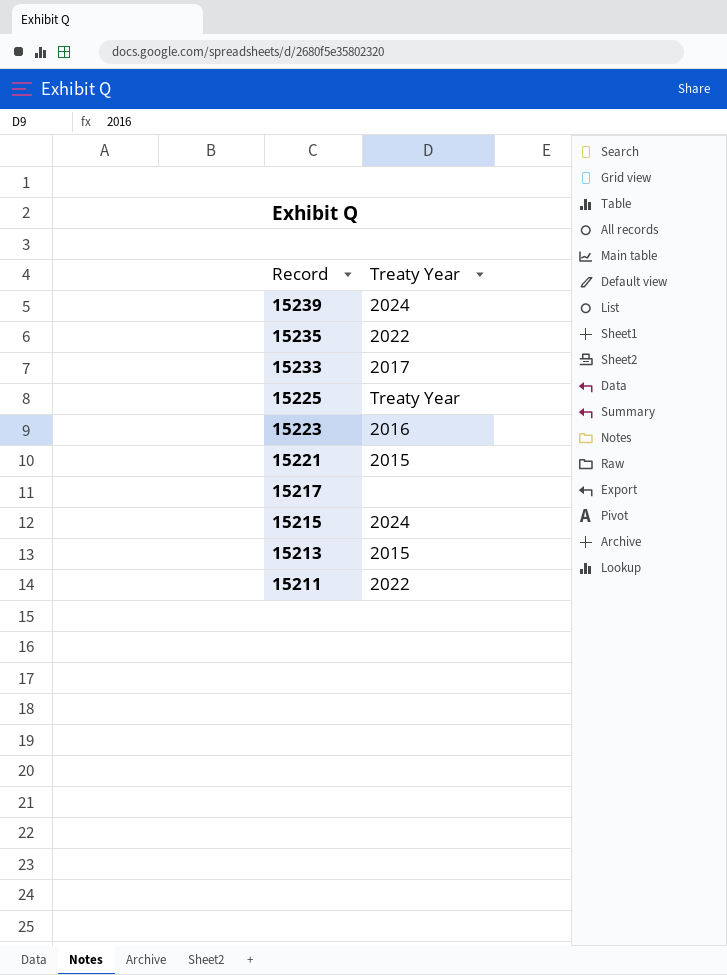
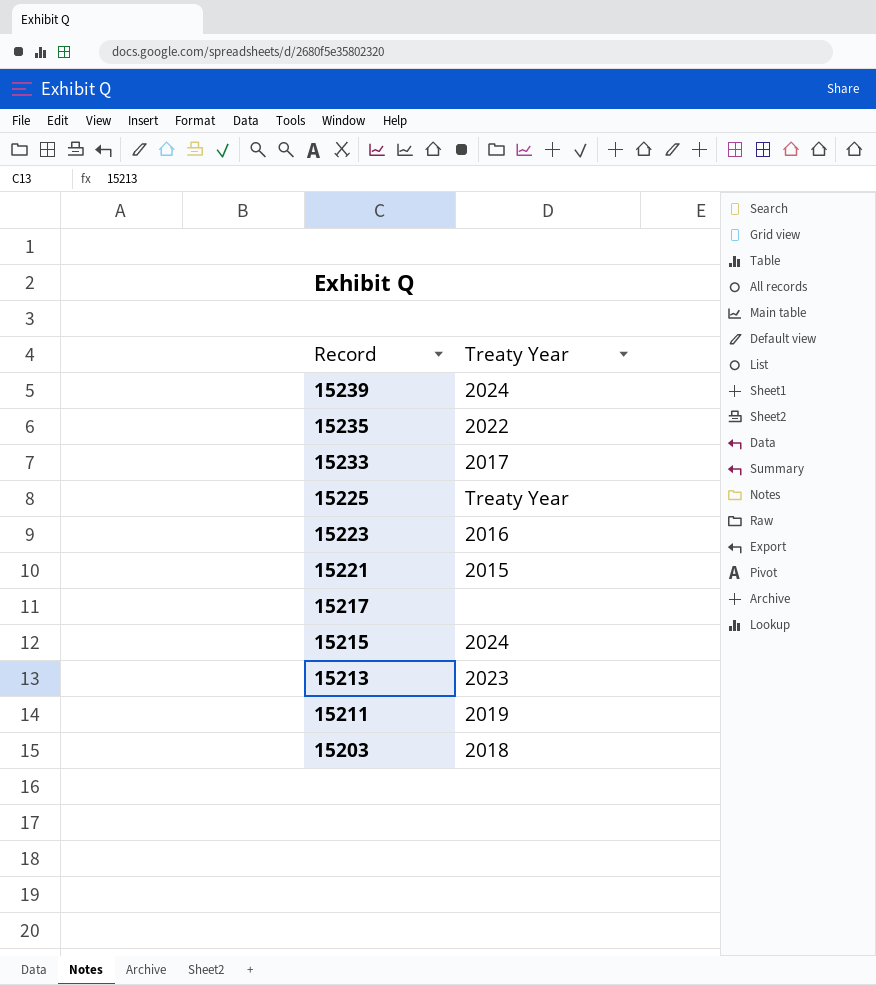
15213 | Treaty Year: 2015 -> 2023
15211 | Treaty Year: 2022 -> 2019
row 15203: none -> 2018

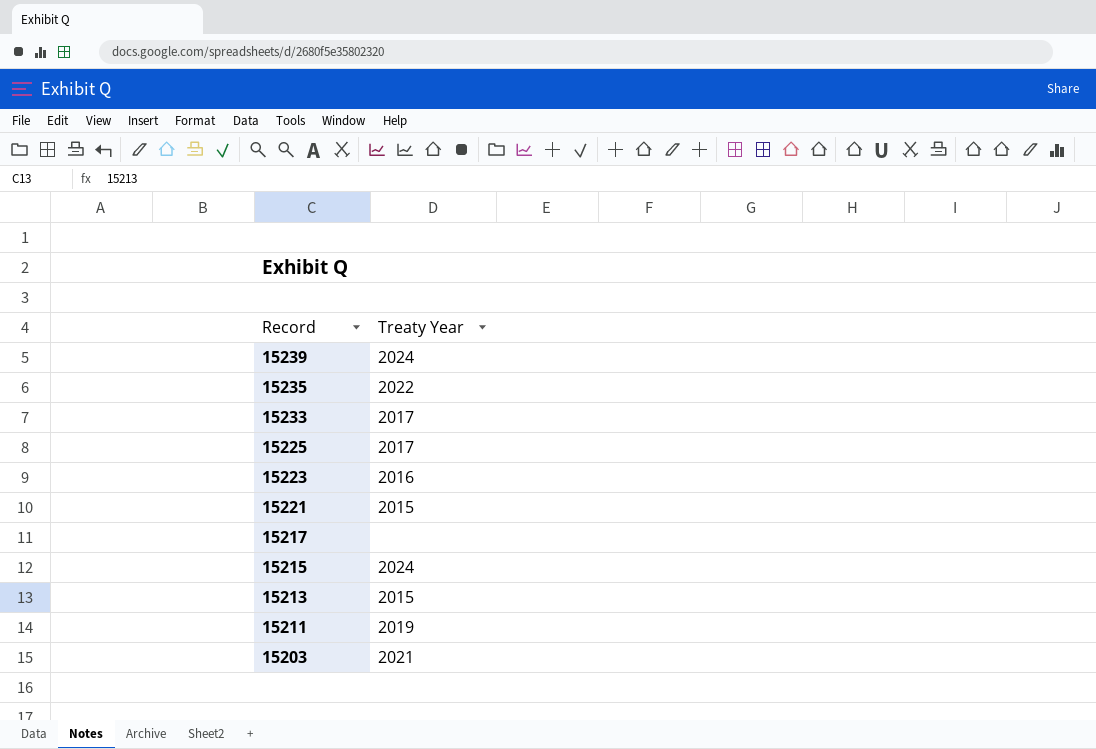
15225 | Treaty Year: Treaty Year -> 2017
15213 | Treaty Year: 2023 -> 2015
15203 | Treaty Year: 2018 -> 2021

